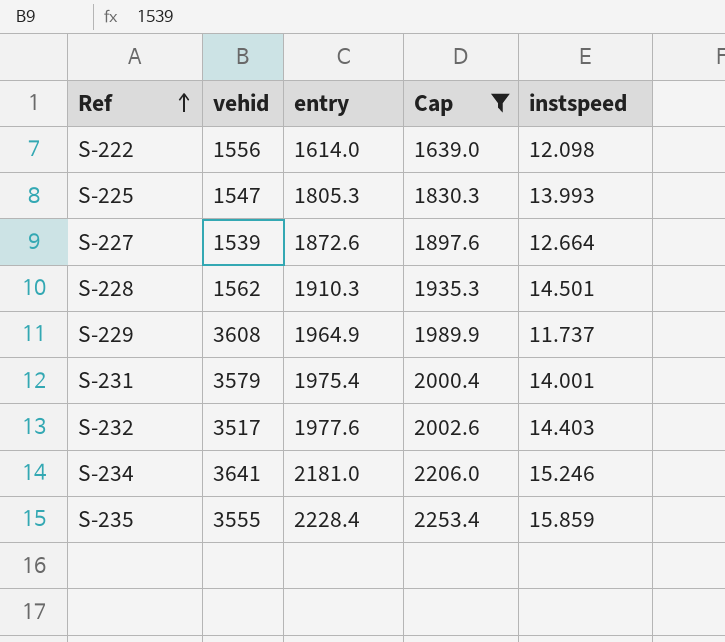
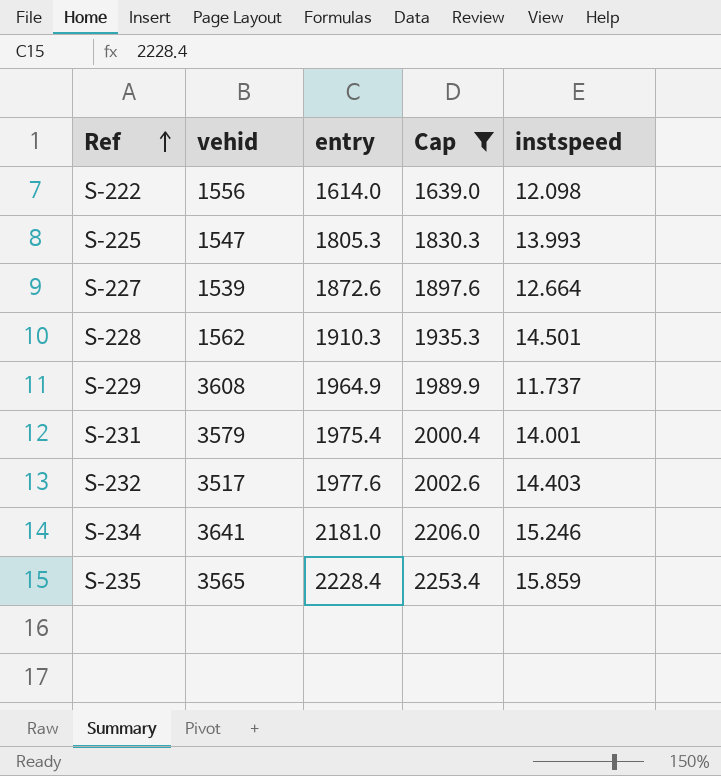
S-235 | vehid: 3555 -> 3565

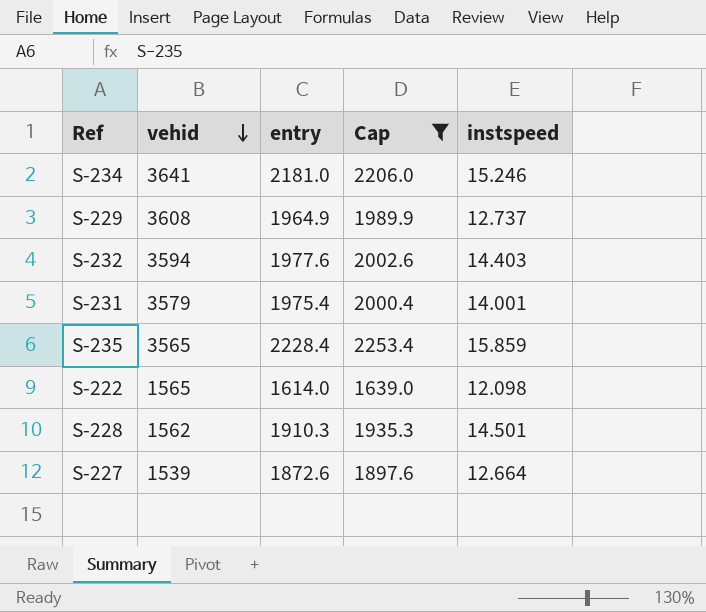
row order: Ref ascending -> vehid descending
row S-225: 1547 | 1805.3 | 1830.3 | 13.993 -> none
S-229 | instspeed: 11.737 -> 12.737
S-232 | vehid: 3517 -> 3594
S-222 | vehid: 1556 -> 1565

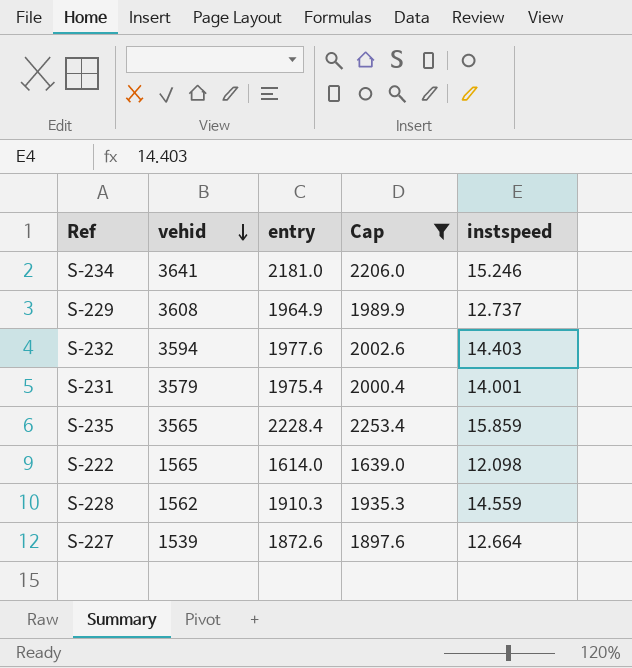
S-228 | instspeed: 14.501 -> 14.559

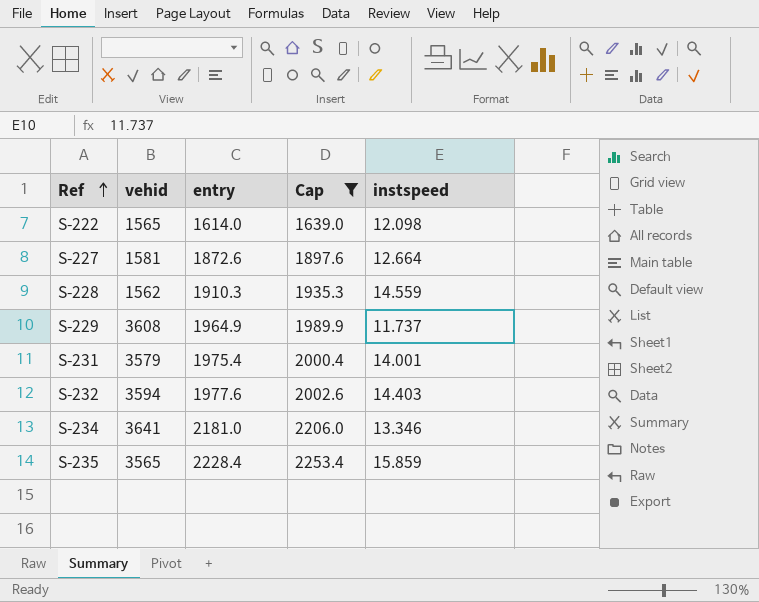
row order: vehid descending -> Ref ascending
S-227 | vehid: 1539 -> 1581
S-229 | instspeed: 12.737 -> 11.737
S-234 | instspeed: 15.246 -> 13.346

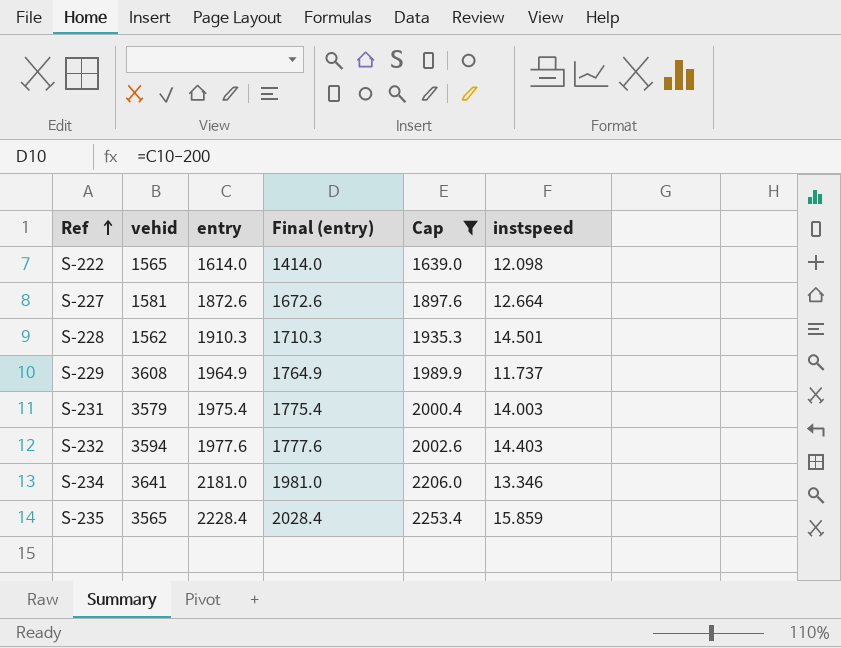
column Final (entry) | formula: none -> [entry] - 200
S-228 | instspeed: 14.559 -> 14.501
S-231 | instspeed: 14.001 -> 14.003

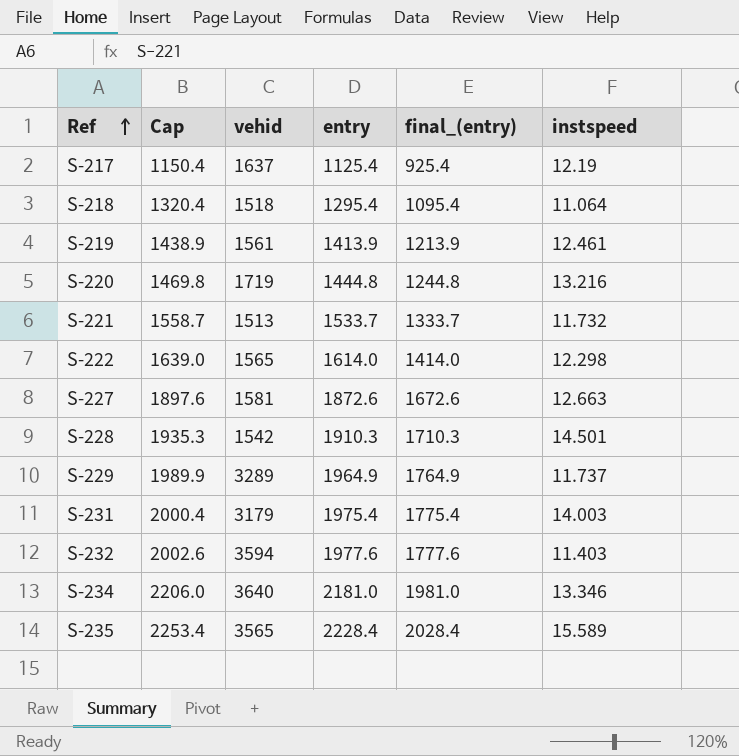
filter: Cap >= 1639.0 -> none
column Cap | position: 5 -> 2
column name: Final (entry) -> final_(entry)
S-222 | instspeed: 12.098 -> 12.298
S-227 | instspeed: 12.664 -> 12.663
S-228 | vehid: 1562 -> 1542
S-229 | vehid: 3608 -> 3289
S-231 | vehid: 3579 -> 3179
S-232 | instspeed: 14.403 -> 11.403
S-234 | vehid: 3641 -> 3640
S-235 | instspeed: 15.859 -> 15.589

